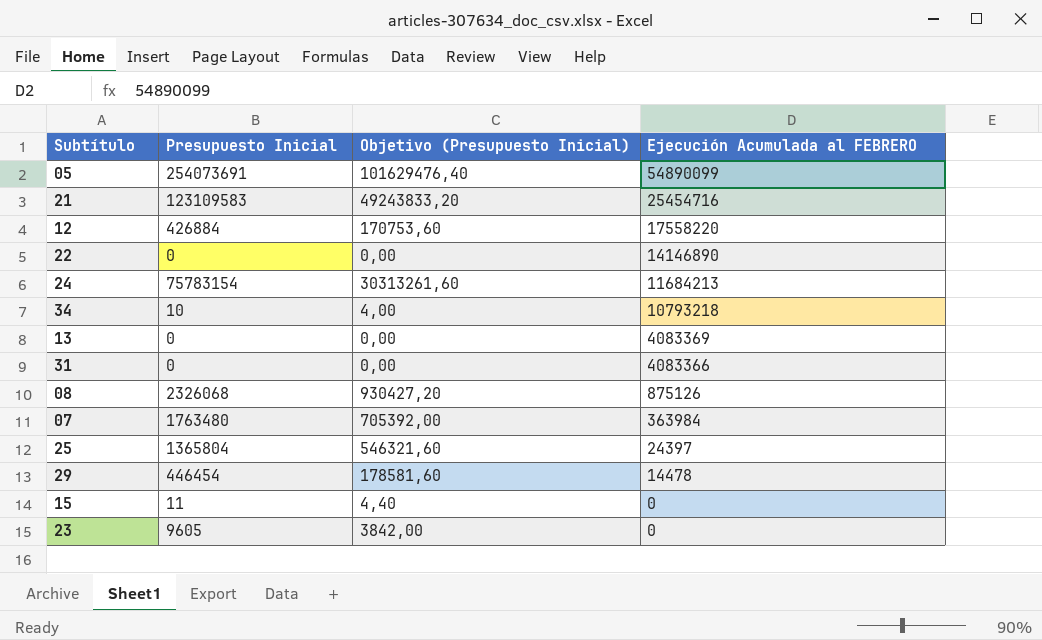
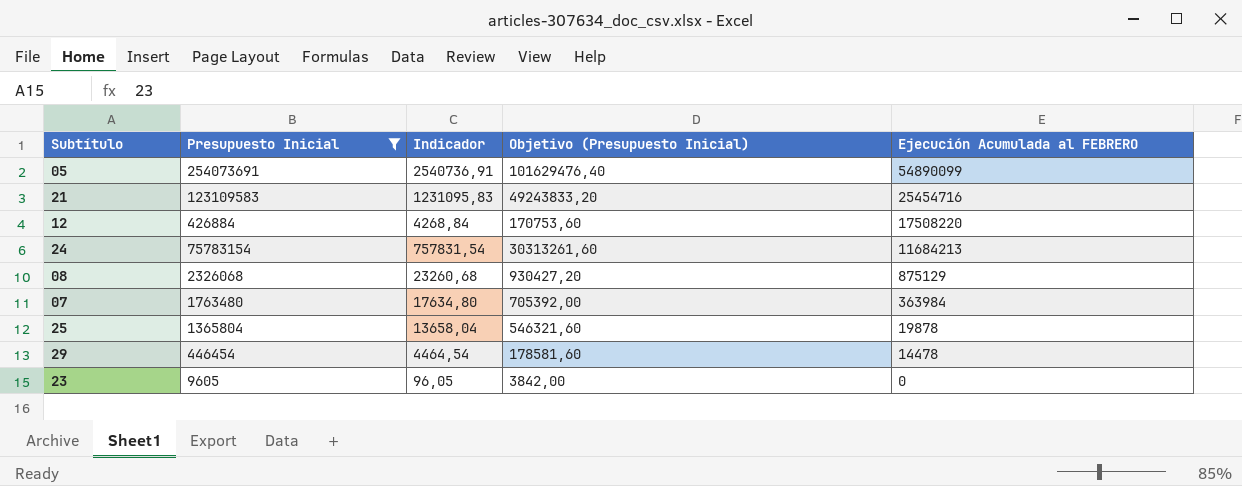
filter: none -> Presupuesto Inicial >= 9605
column Indicador | formula: none -> [Presupuesto Inicial] * 0,01
12 | Ejecución Acumulada al FEBRERO: 17558220 -> 17508220
08 | Ejecución Acumulada al FEBRERO: 875126 -> 875129
25 | Ejecución Acumulada al FEBRERO: 24397 -> 19878

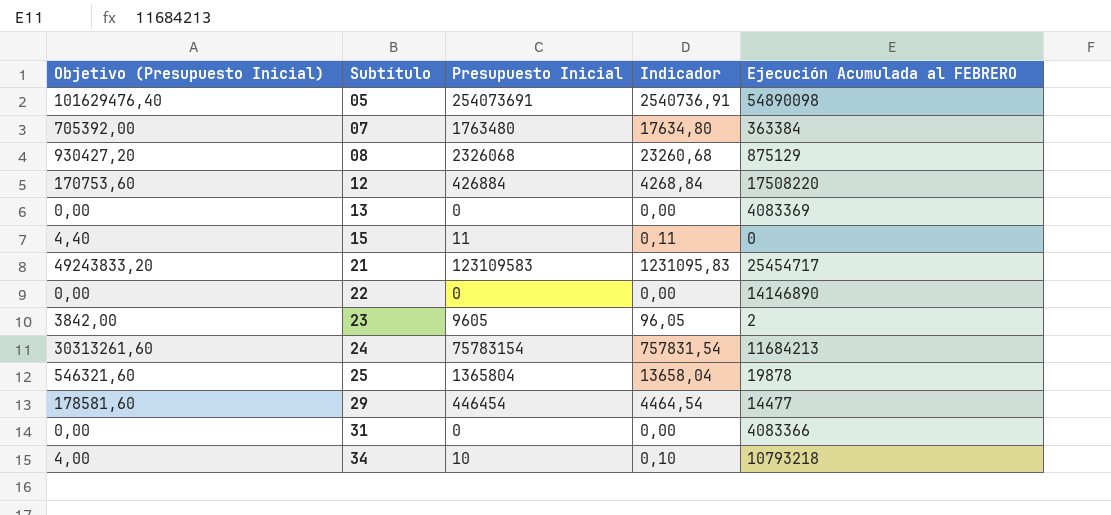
filter: Presupuesto Inicial >= 9605 -> none
row order: Ejecución Acumulada al FEBRERO descending -> Subtítulo ascending
column Objetivo (Presupuesto Inicial) | position: 4 -> 1
05 | Ejecución Acumulada al FEBRERO: 54890099 -> 54890098
07 | Ejecución Acumulada al FEBRERO: 363984 -> 363384
21 | Ejecución Acumulada al FEBRERO: 25454716 -> 25454717
23 | Ejecución Acumulada al FEBRERO: 0 -> 2
29 | Ejecución Acumulada al FEBRERO: 14478 -> 14477

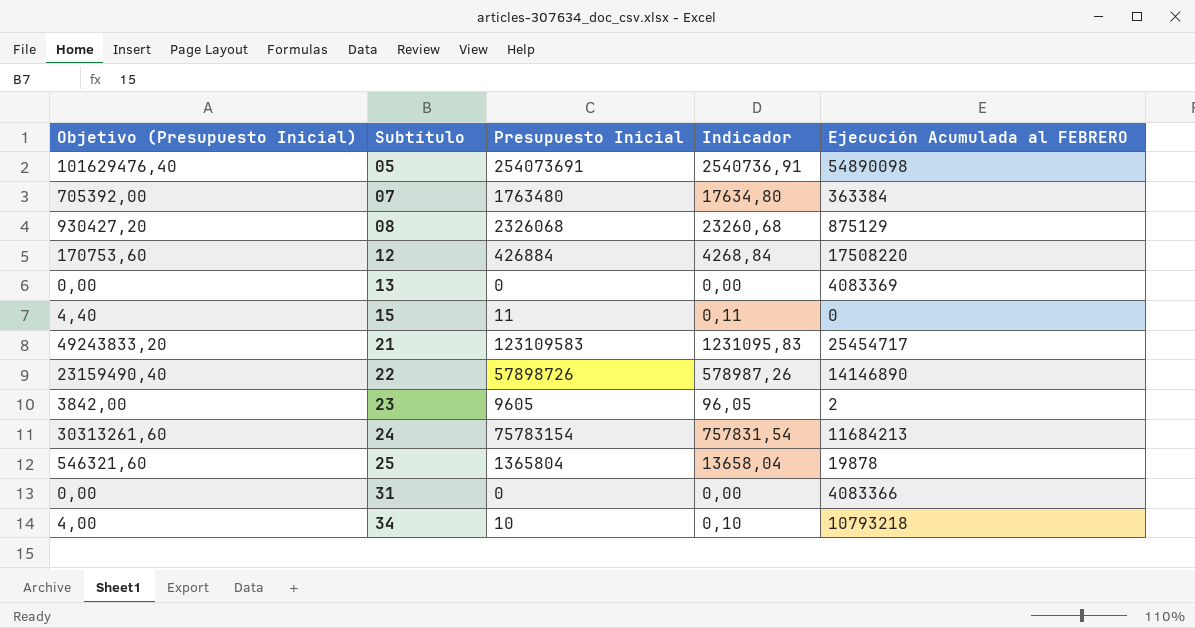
row 29: 178581,60 | 446454 | 4464,54 | 14477 -> none
22 | Objetivo (Presupuesto Inicial): 0,00 -> 23159490,40
22 | Presupuesto Inicial: 0 -> 57898726
22 | Indicador: 0,00 -> 578987,26

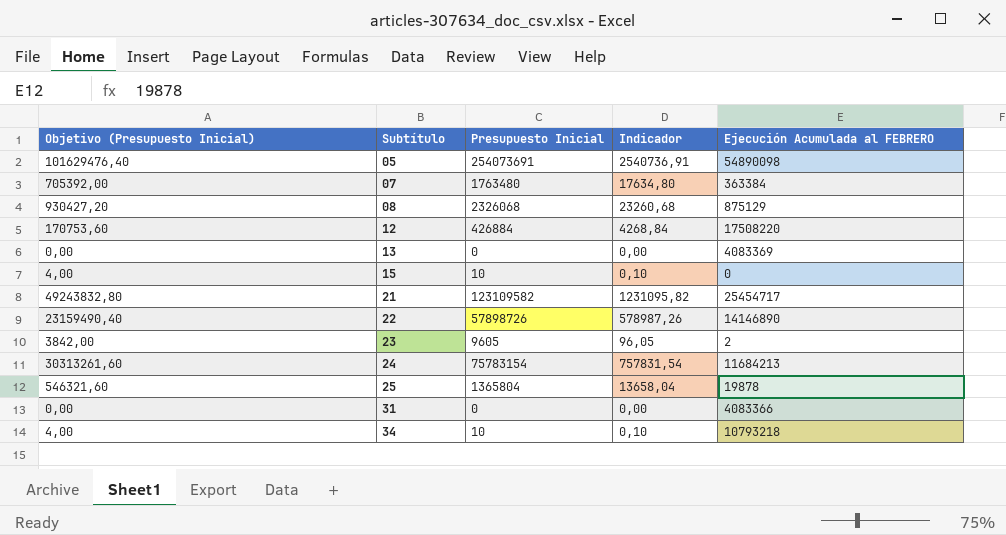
15 | Objetivo (Presupuesto Inicial): 4,40 -> 4,00
15 | Presupuesto Inicial: 11 -> 10
15 | Indicador: 0,11 -> 0,10
21 | Objetivo (Presupuesto Inicial): 49243833,20 -> 49243832,80
21 | Presupuesto Inicial: 123109583 -> 123109582
21 | Indicador: 1231095,83 -> 1231095,82

